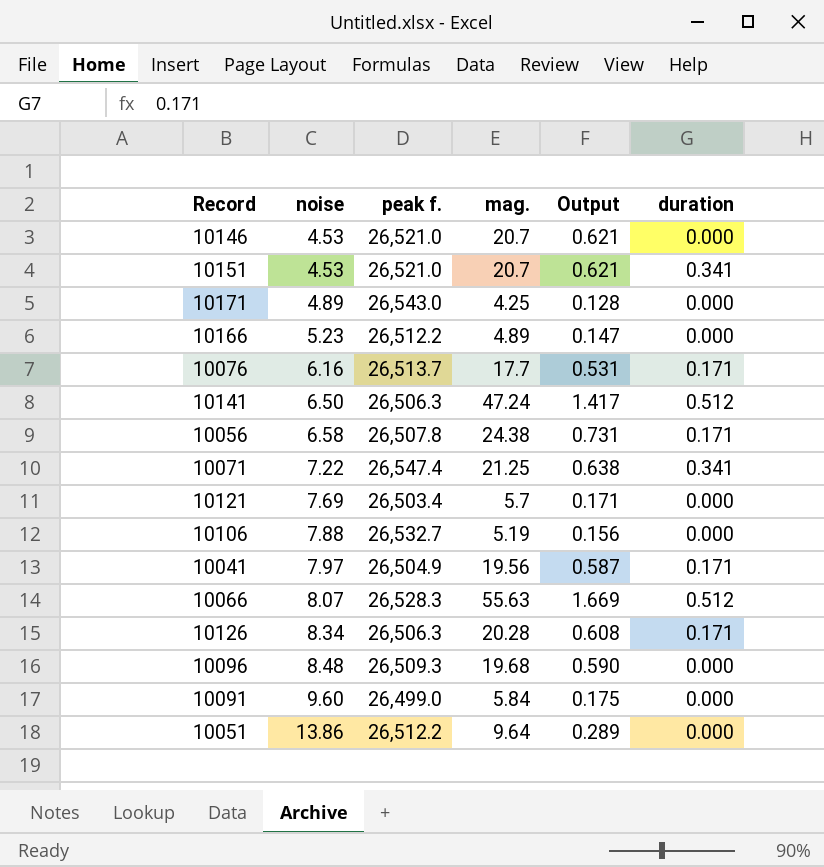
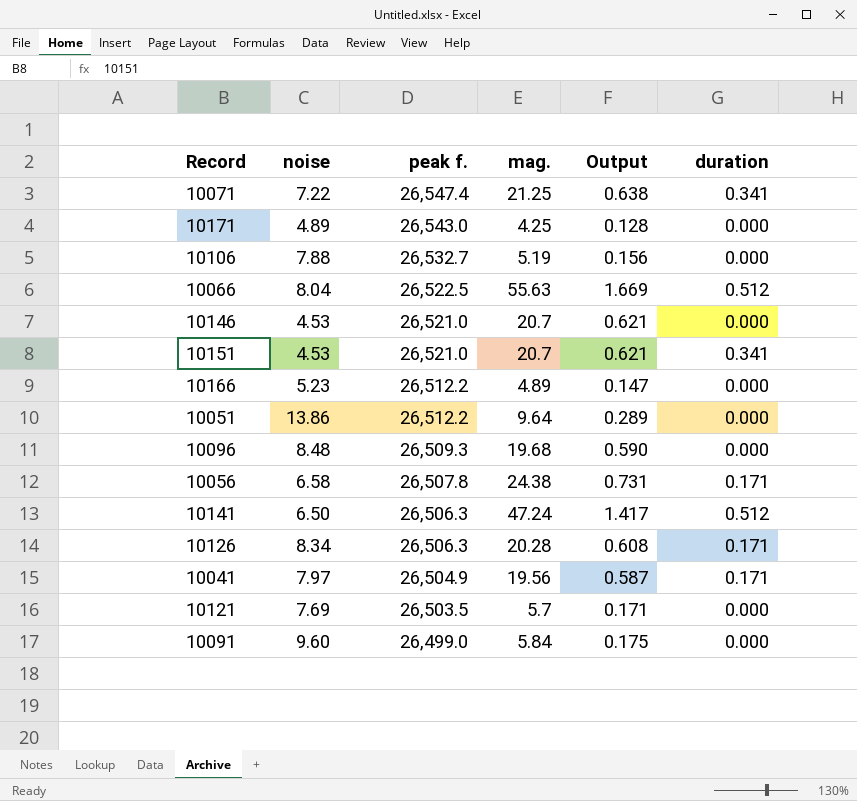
row order: noise ascending -> peak f. descending
row 10076: 6.16 | 26,513.7 | 17.7 | 0.531 | 0.171 -> none
10066 | noise: 8.07 -> 8.04
10066 | peak f.: 26,528.3 -> 26,522.5
10121 | peak f.: 26,503.4 -> 26,503.5

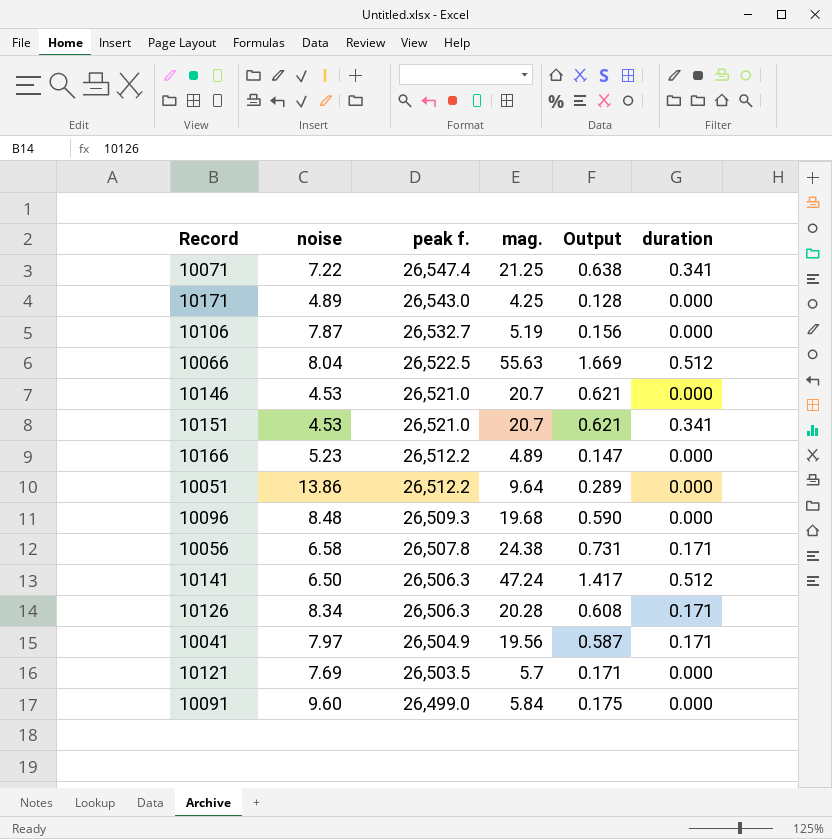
10106 | noise: 7.88 -> 7.87

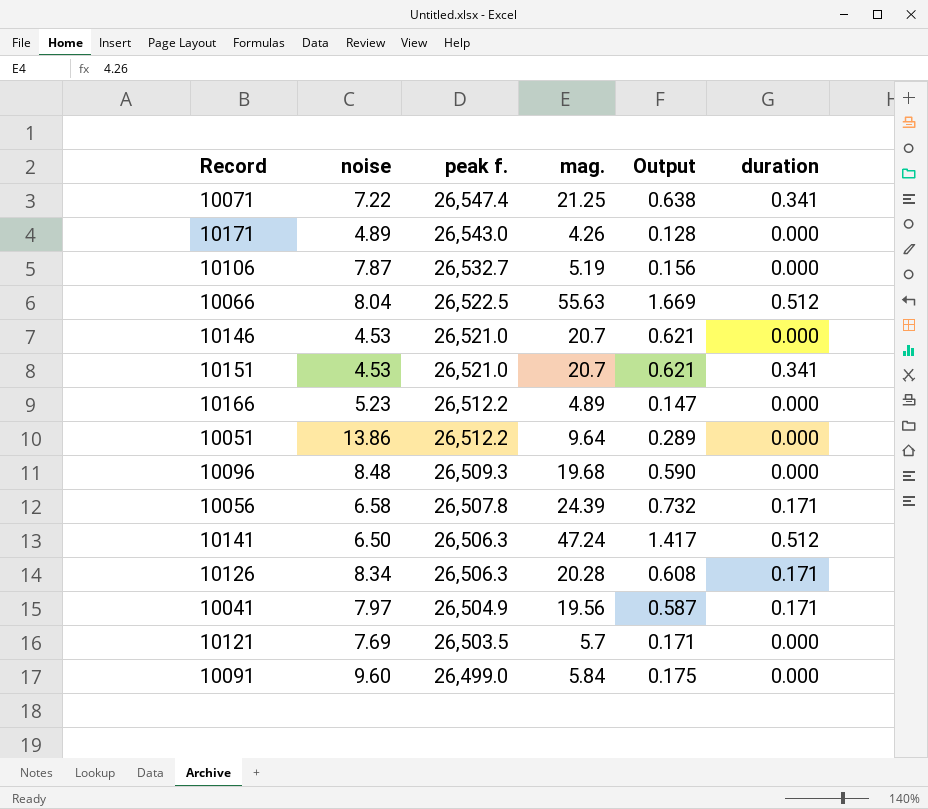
10171 | mag.: 4.25 -> 4.26
10056 | mag.: 24.38 -> 24.39
10056 | Output: 0.731 -> 0.732

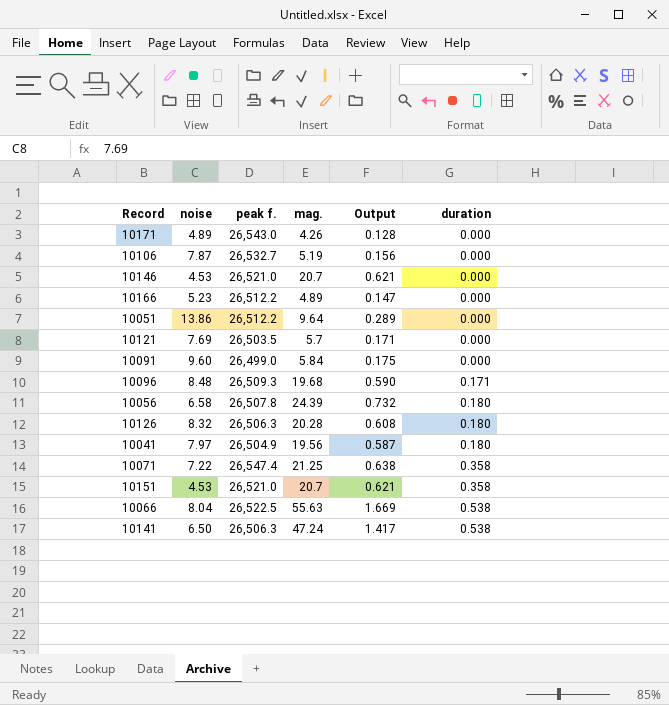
row order: peak f. descending -> duration ascending
10096 | duration: 0.000 -> 0.171
10056 | duration: 0.171 -> 0.180
10126 | noise: 8.34 -> 8.32
10126 | duration: 0.171 -> 0.180
10041 | duration: 0.171 -> 0.180
10071 | duration: 0.341 -> 0.358
10151 | duration: 0.341 -> 0.358
10066 | duration: 0.512 -> 0.538
10141 | duration: 0.512 -> 0.538

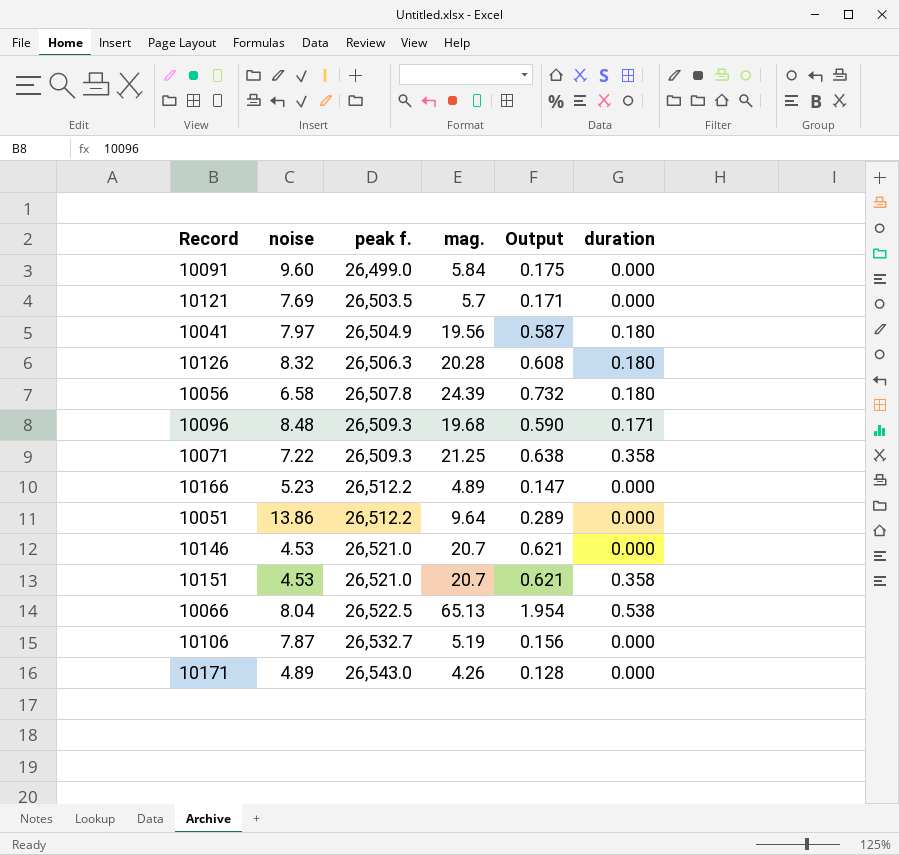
row order: duration ascending -> peak f. ascending
row 10141: 6.50 | 26,506.3 | 47.24 | 1.417 | 0.538 -> none
10071 | peak f.: 26,547.4 -> 26,509.3
10066 | mag.: 55.63 -> 65.13
10066 | Output: 1.669 -> 1.954

